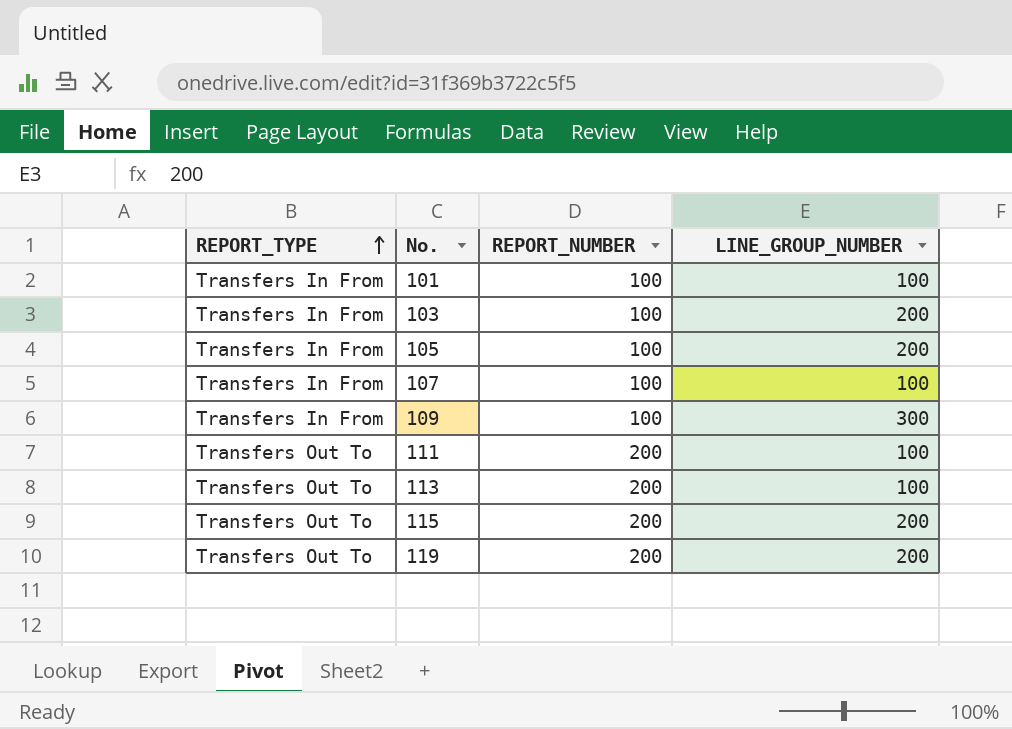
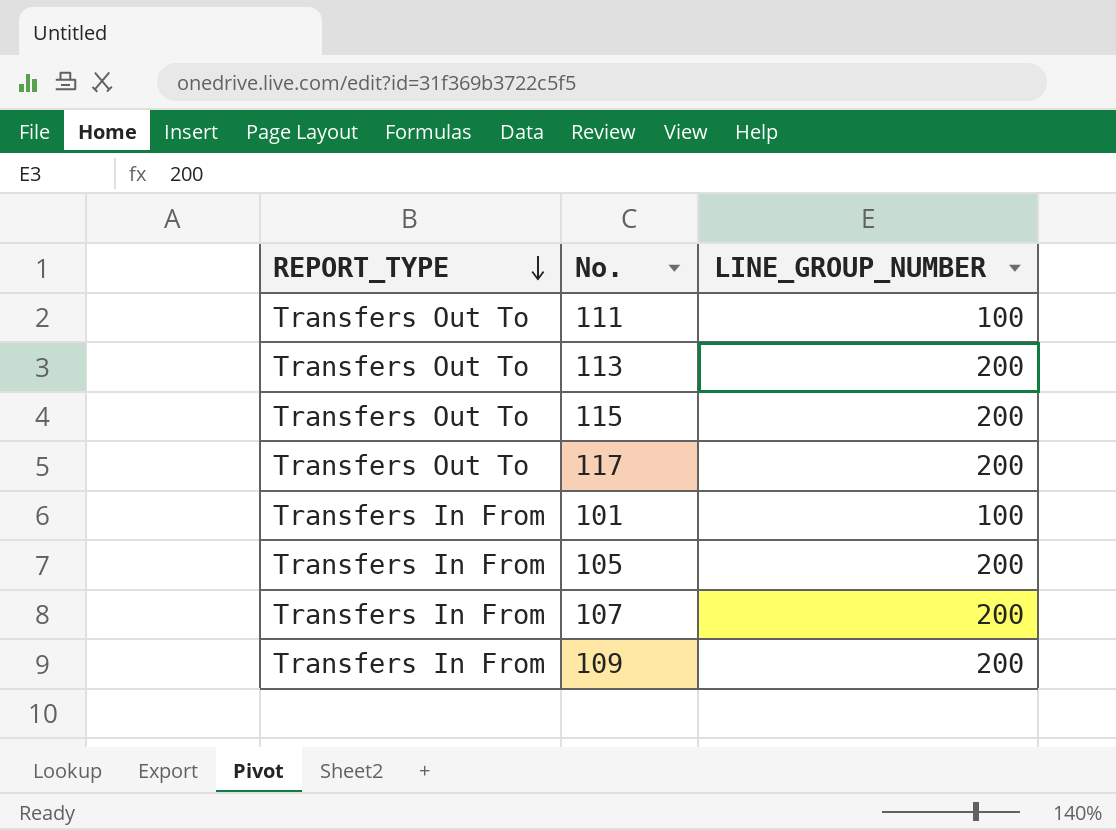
row order: REPORT_TYPE ascending -> REPORT_TYPE descending
column REPORT_NUMBER | position: 3 -> none
row 103: Transfers In From | 100 | 200 -> none
row 119: Transfers Out To | 200 | 200 -> none
113 | LINE_GROUP_NUMBER: 100 -> 200
row 117: none -> Transfers Out To | 200
107 | LINE_GROUP_NUMBER: 100 -> 200
109 | LINE_GROUP_NUMBER: 300 -> 200

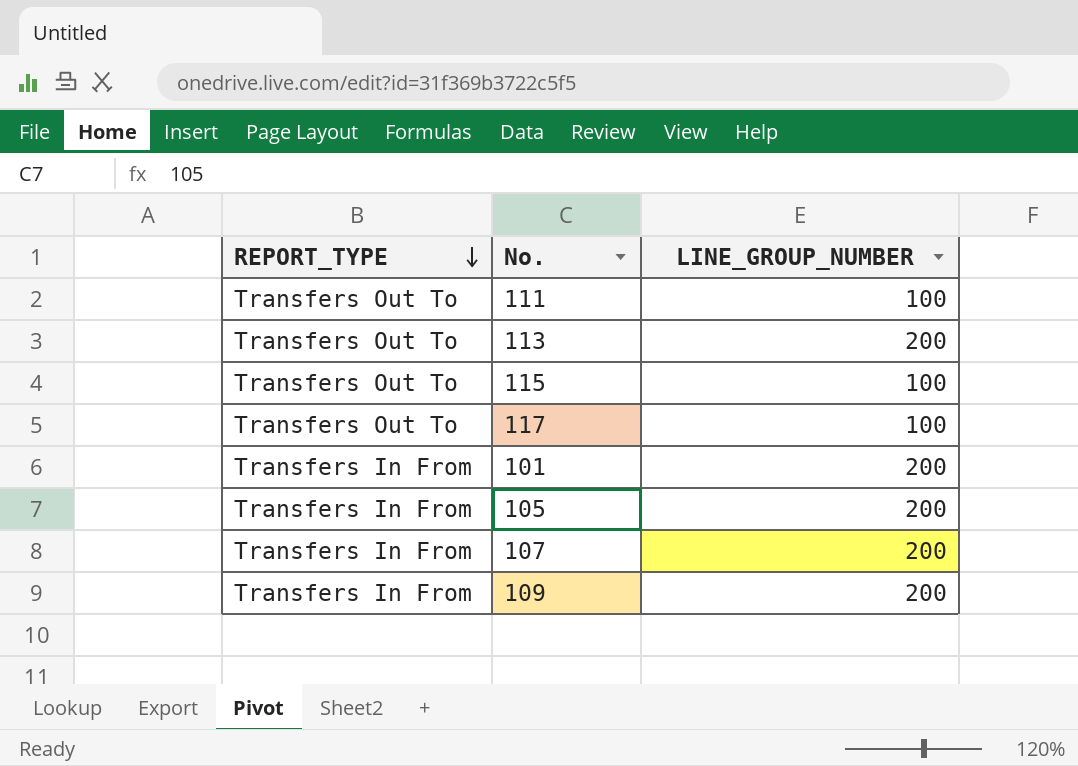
115 | LINE_GROUP_NUMBER: 200 -> 100
117 | LINE_GROUP_NUMBER: 200 -> 100
101 | LINE_GROUP_NUMBER: 100 -> 200

